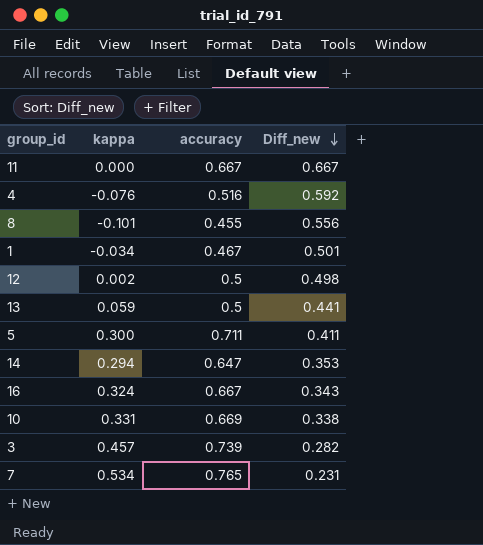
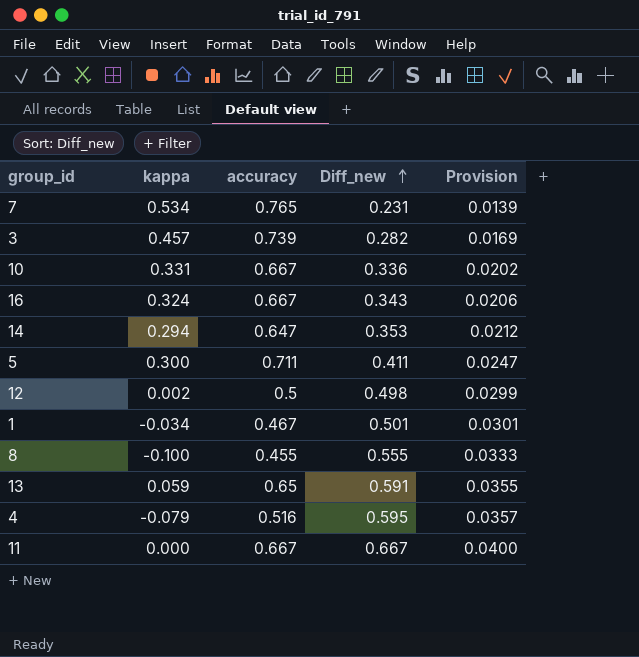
row order: Diff_new descending -> Diff_new ascending
column Provision | formula: none -> [Diff_new] * 0.06
10 | accuracy: 0.669 -> 0.667
10 | Diff_new: 0.338 -> 0.336
8 | kappa: -0.101 -> -0.100
8 | Diff_new: 0.556 -> 0.555
13 | accuracy: 0.5 -> 0.65
13 | Diff_new: 0.441 -> 0.591
4 | kappa: -0.076 -> -0.079
4 | Diff_new: 0.592 -> 0.595

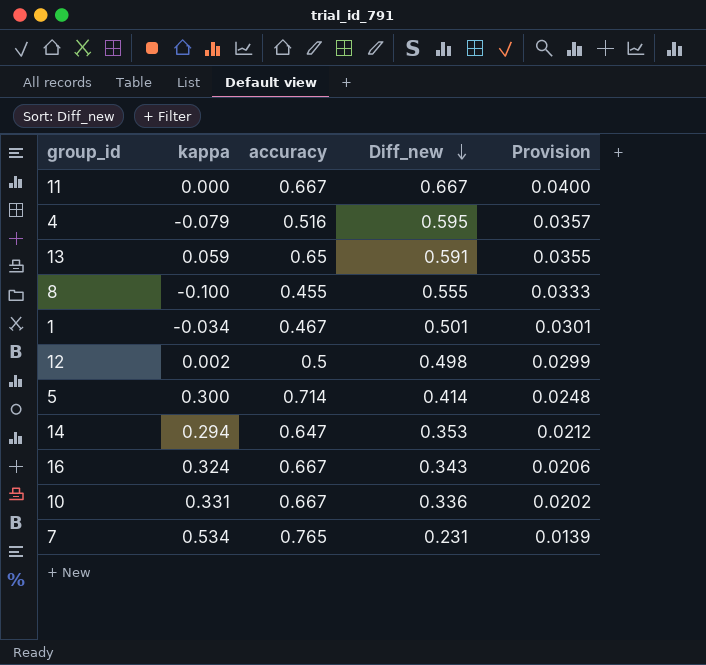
row order: Diff_new ascending -> Diff_new descending
row 3: 0.457 | 0.739 | 0.282 | 0.0169 -> none
5 | accuracy: 0.711 -> 0.714
5 | Diff_new: 0.411 -> 0.414
5 | Provision: 0.0247 -> 0.0248

